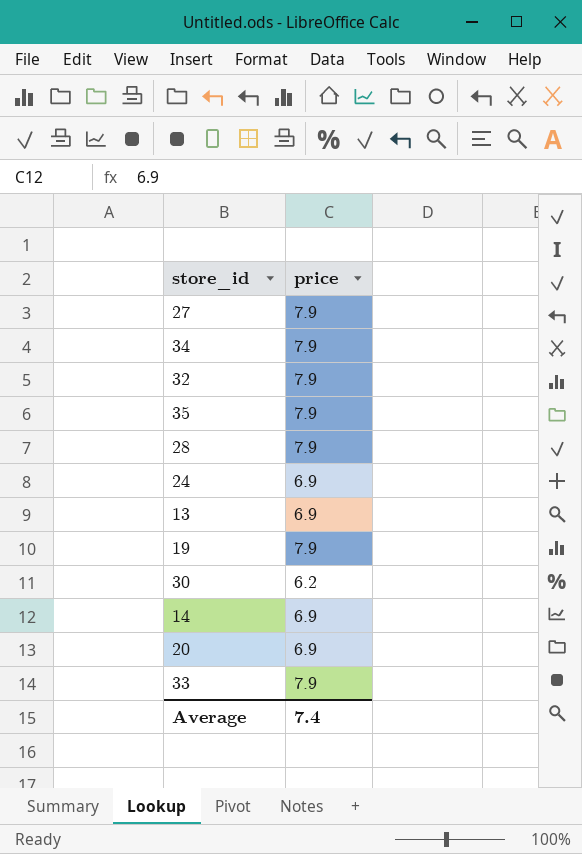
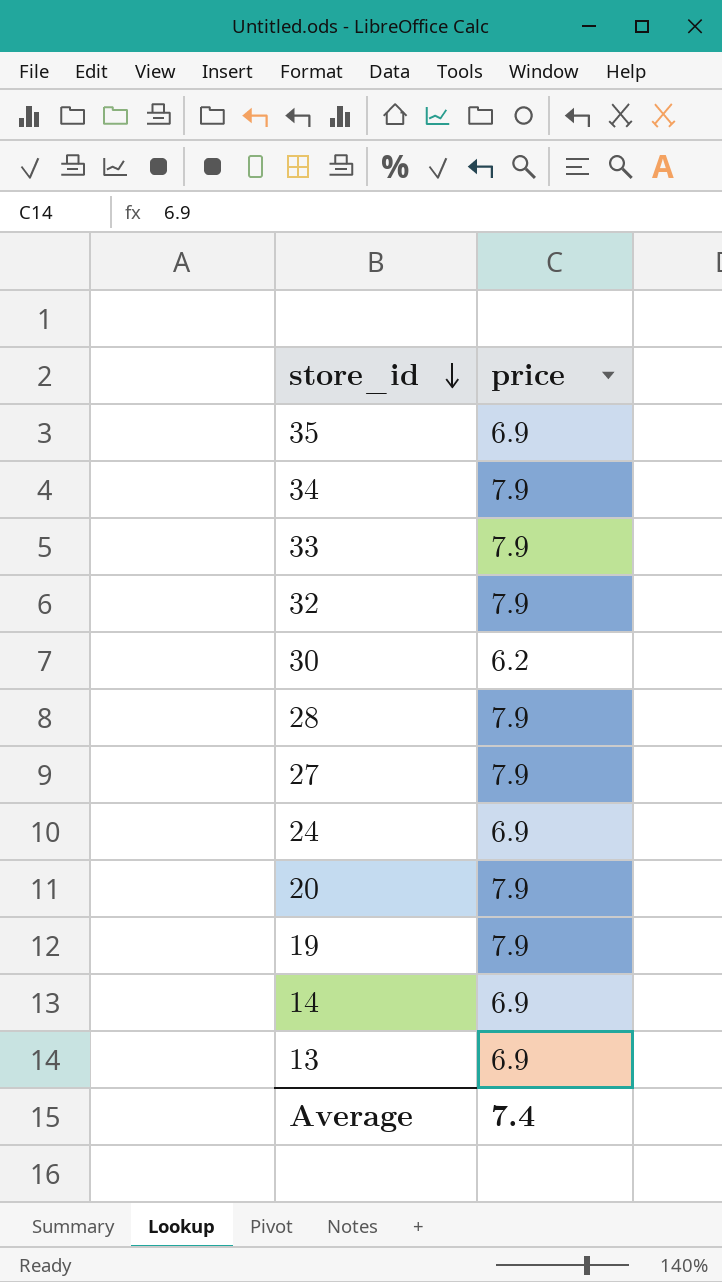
row order: none -> store_id descending
35 | price: 7.9 -> 6.9
20 | price: 6.9 -> 7.9

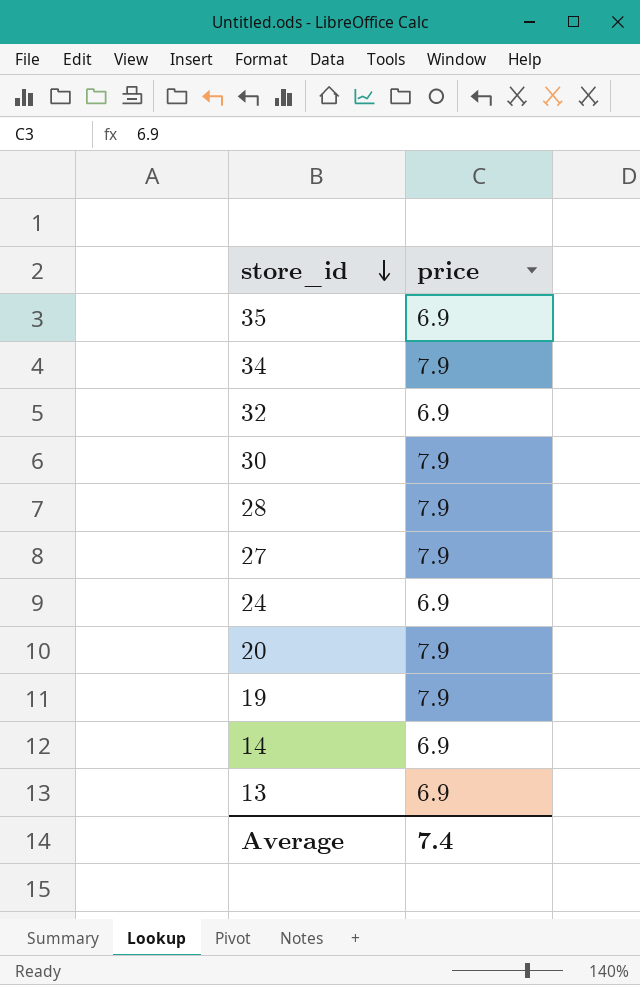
row 33: 7.9 -> none
32 | price: 7.9 -> 6.9
30 | price: 6.2 -> 7.9

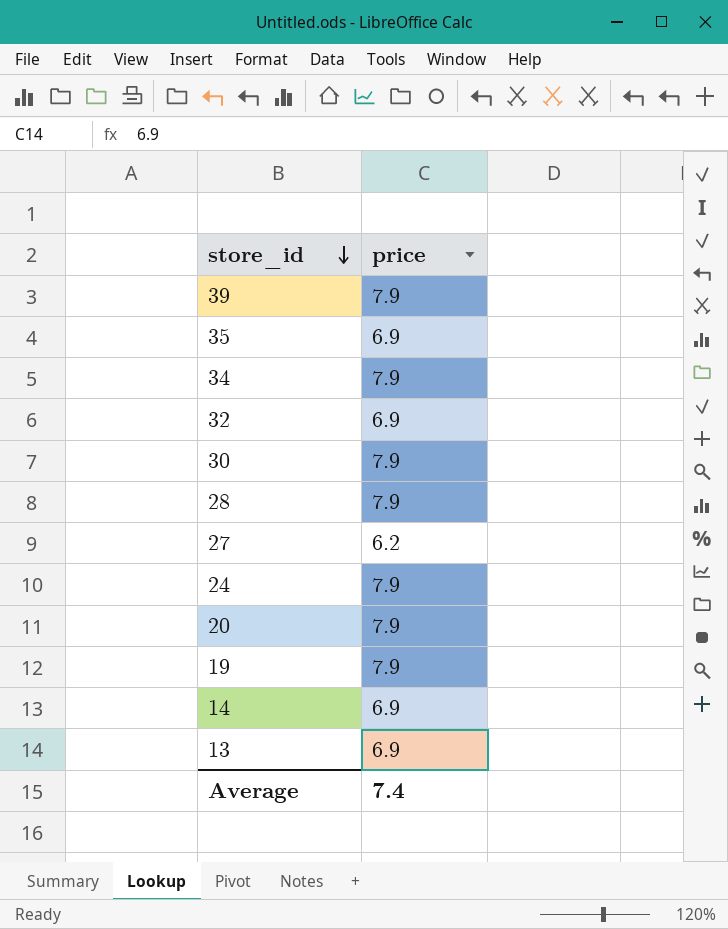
row 39: none -> 7.9
27 | price: 7.9 -> 6.2
24 | price: 6.9 -> 7.9

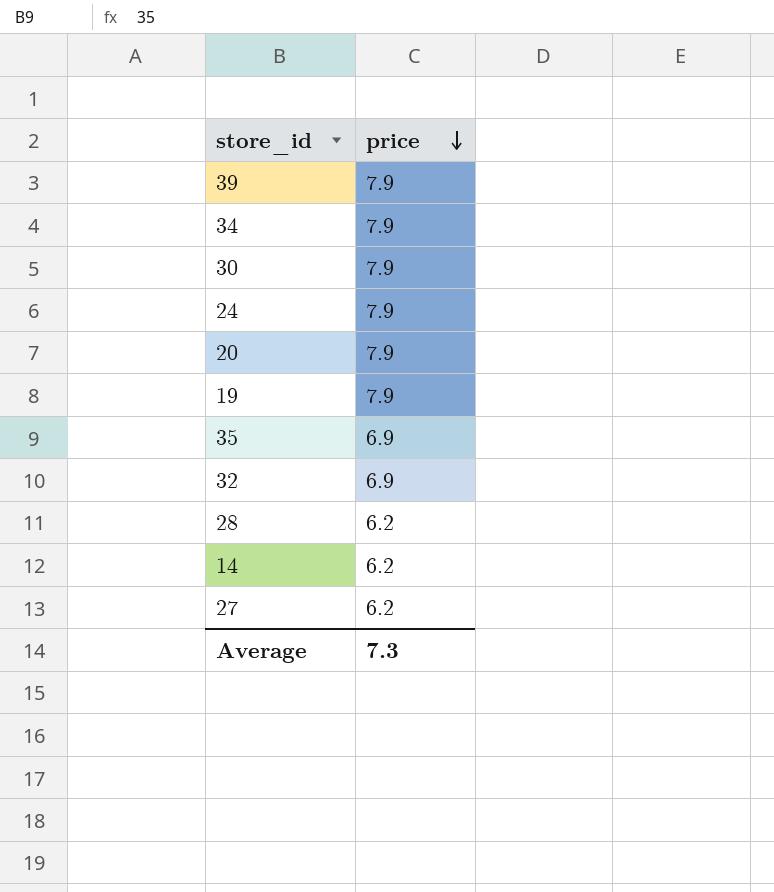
row order: store_id descending -> price descending
row 13: 6.9 -> none
28 | price: 7.9 -> 6.2
14 | price: 6.9 -> 6.2
Average | price: 7.4 -> 7.3

